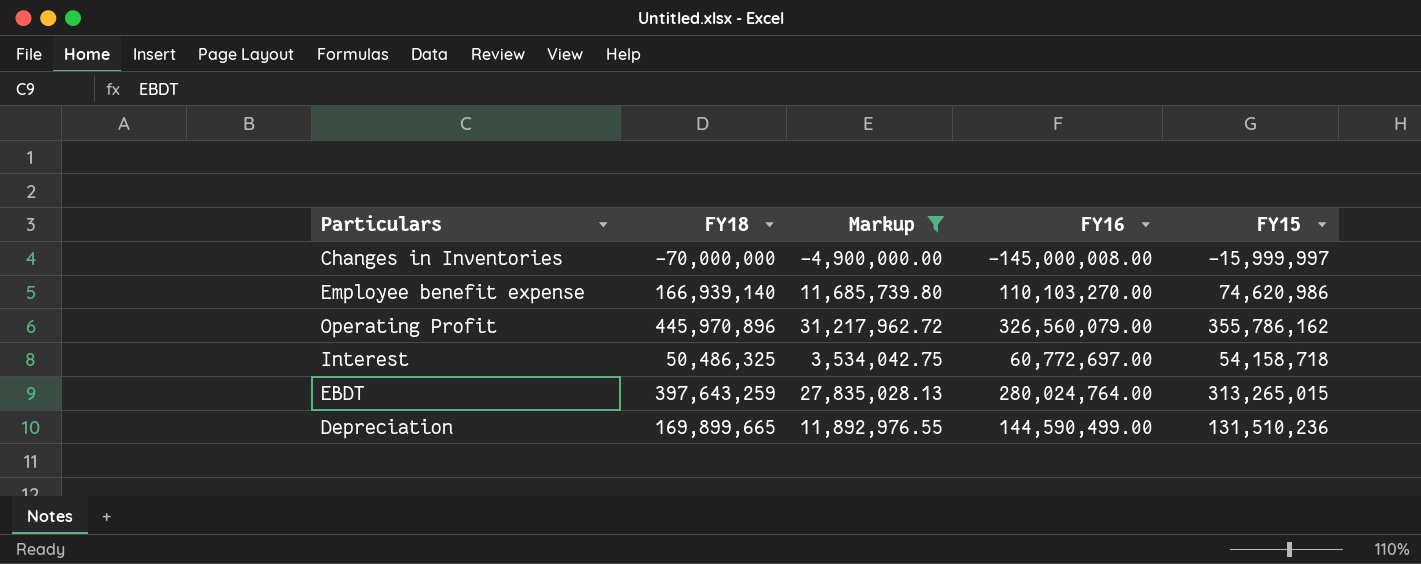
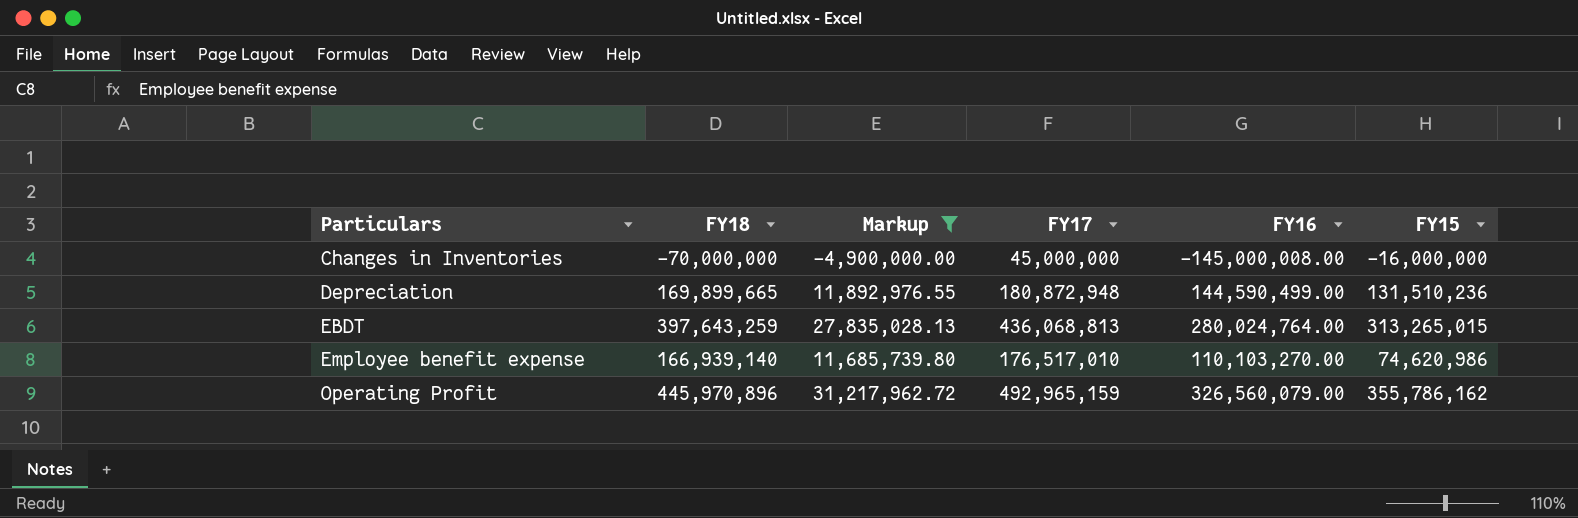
row order: none -> Particulars ascending
column FY17 | position: none -> 4
row Interest: 50,486,325 | 3,534,042.75 | 60,772,697.00 | 54,158,718 -> none
Changes in Inventories | FY15: -15,999,997 -> -16,000,000

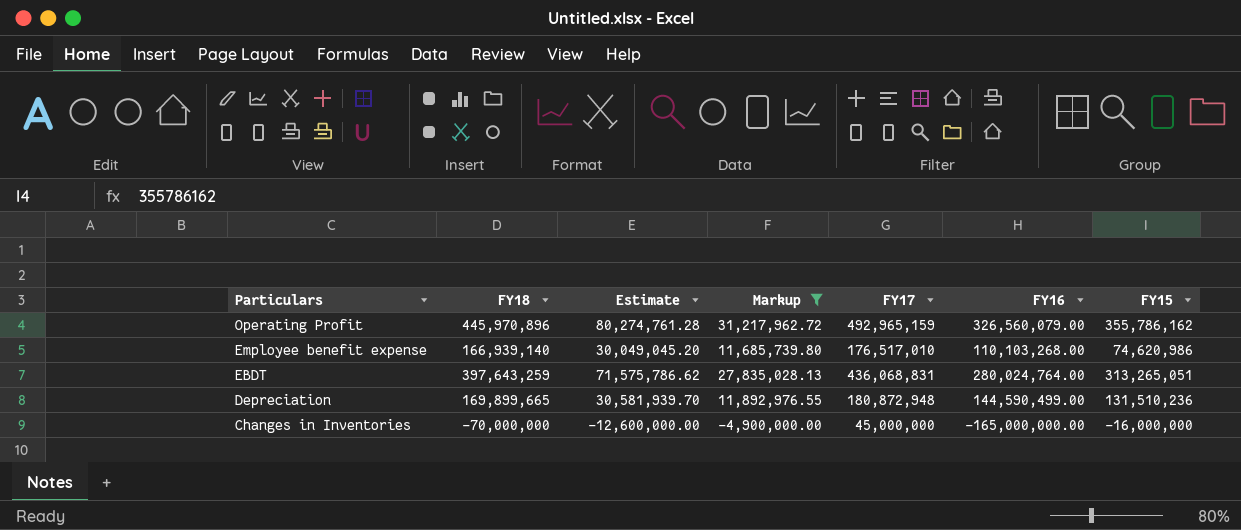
row order: Particulars ascending -> Particulars descending
column Estimate | formula: none -> [FY18] * 0.18
Employee benefit expense | FY16: 110,103,270.00 -> 110,103,268.00
EBDT | FY17: 436,068,813 -> 436,068,831
EBDT | FY15: 313,265,015 -> 313,265,051
Changes in Inventories | FY16: -145,000,008.00 -> -165,000,000.00

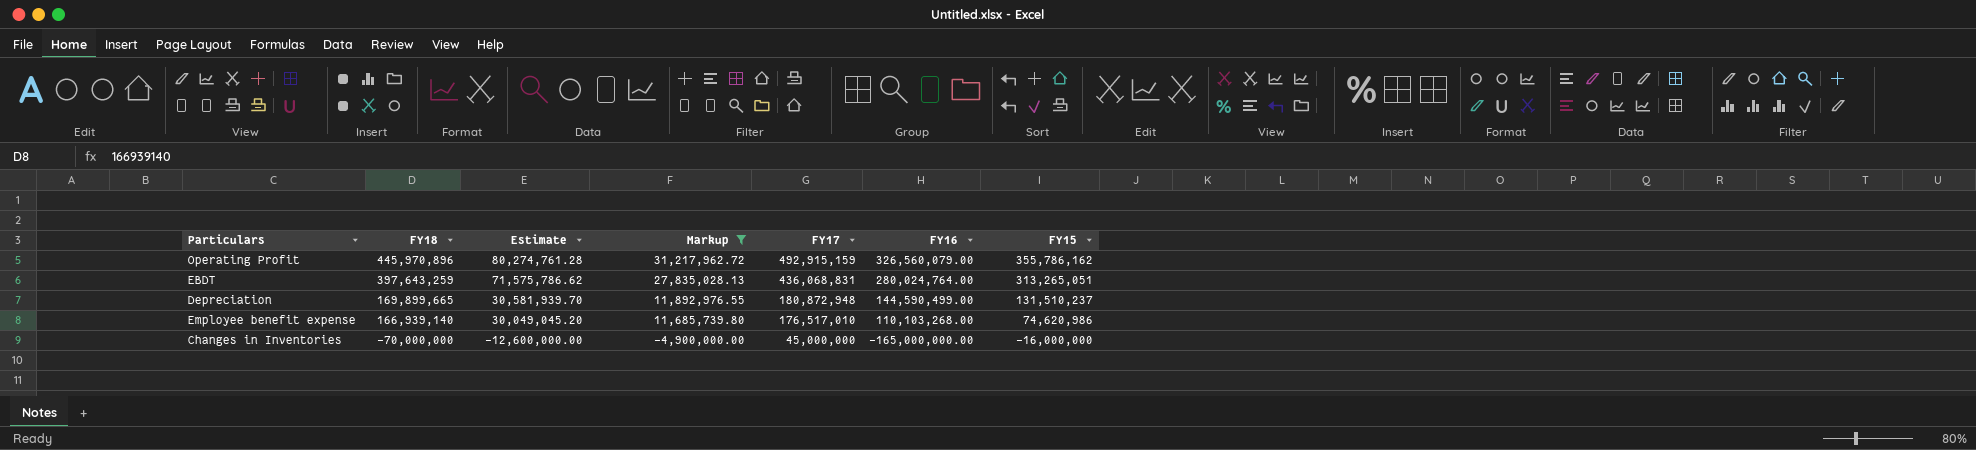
row order: Particulars descending -> FY18 descending
Operating Profit | FY17: 492,965,159 -> 492,915,159
Depreciation | FY15: 131,510,236 -> 131,510,237

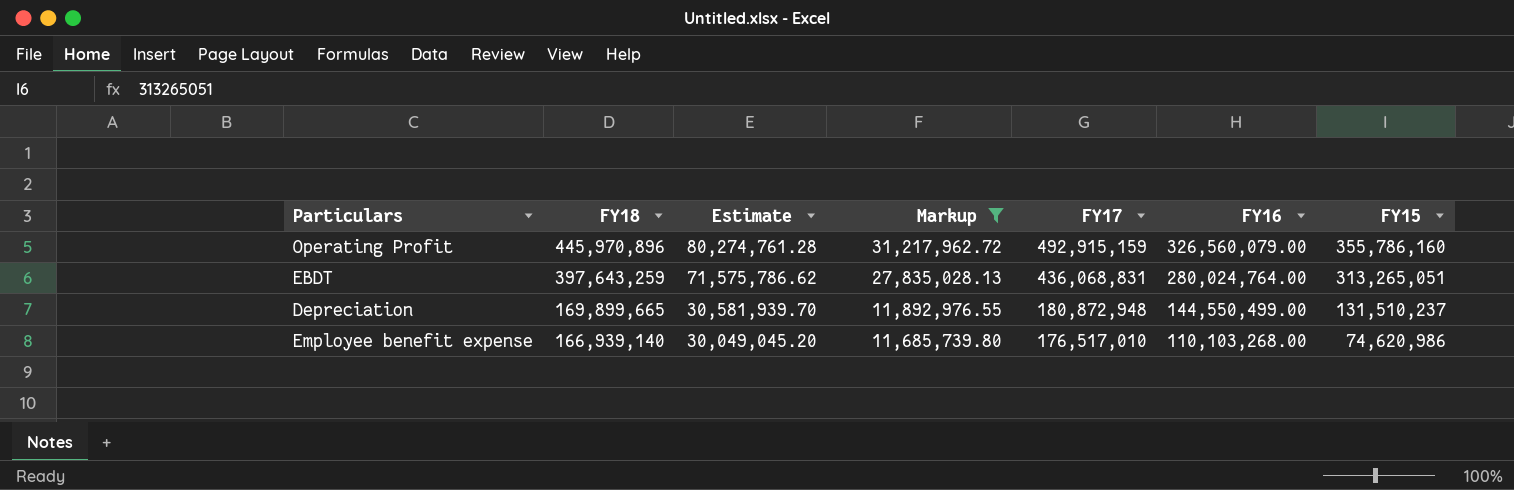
row Changes in Inventories: -70,000,000 | -12,600,000.00 | -4,900,000.00 | 45,000,000 | -165,000,000.00 | -16,000,000 -> none
Operating Profit | FY15: 355,786,162 -> 355,786,160
Depreciation | FY16: 144,590,499.00 -> 144,550,499.00

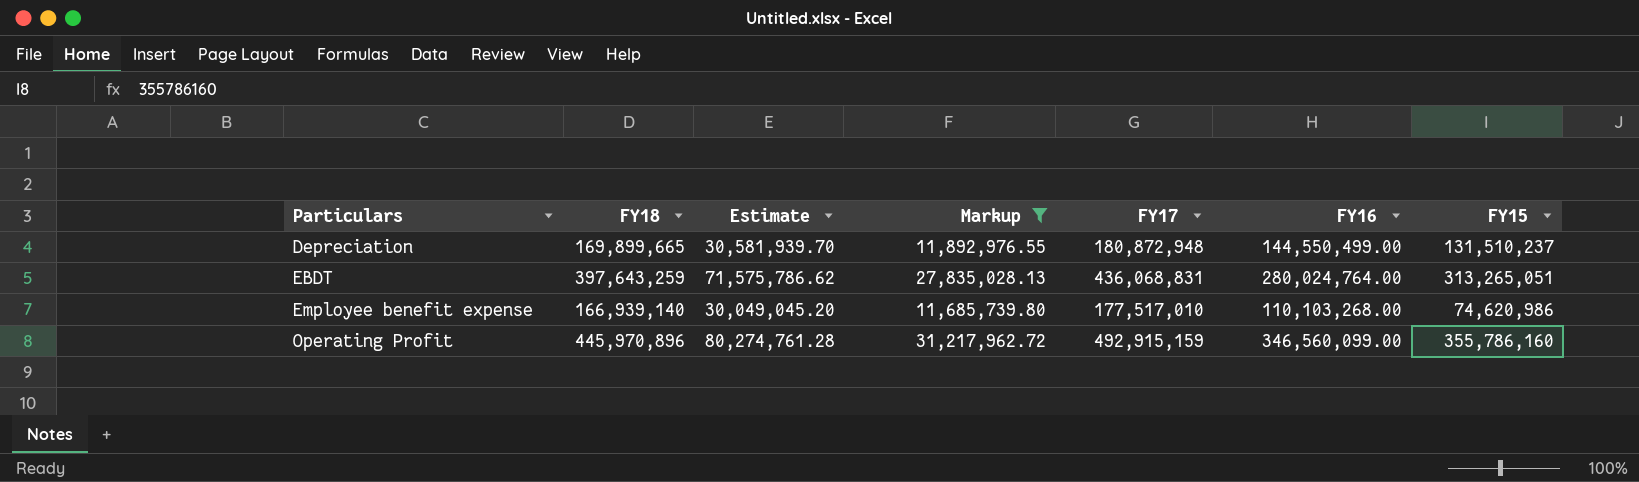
row order: FY18 descending -> Particulars ascending
Employee benefit expense | FY17: 176,517,010 -> 177,517,010
Operating Profit | FY16: 326,560,079.00 -> 346,560,099.00

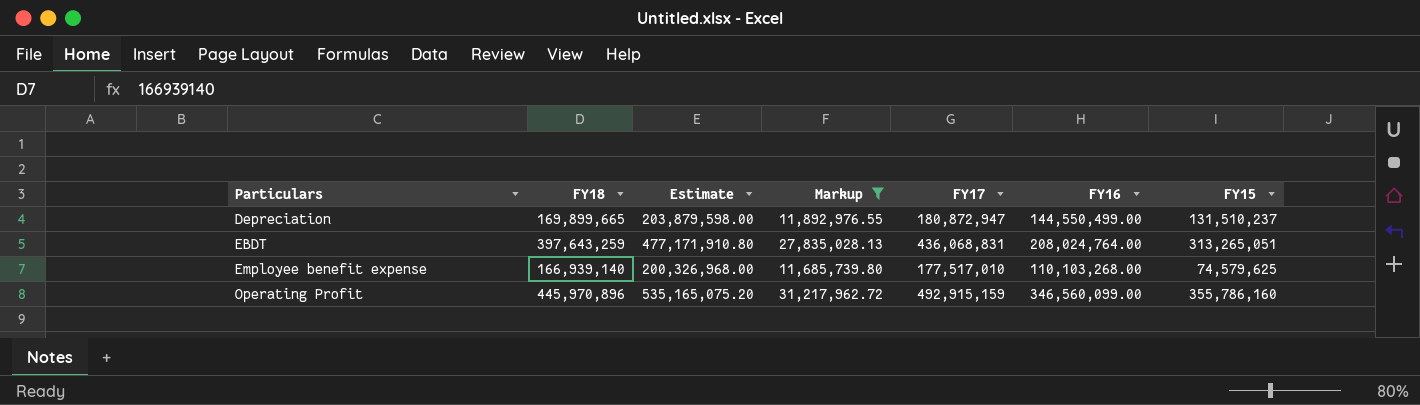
column Estimate | formula: [FY18] * 0.18 -> [FY18] * 1.2
Depreciation | FY17: 180,872,948 -> 180,872,947
EBDT | FY16: 280,024,764.00 -> 208,024,764.00
Employee benefit expense | FY15: 74,620,986 -> 74,579,625

